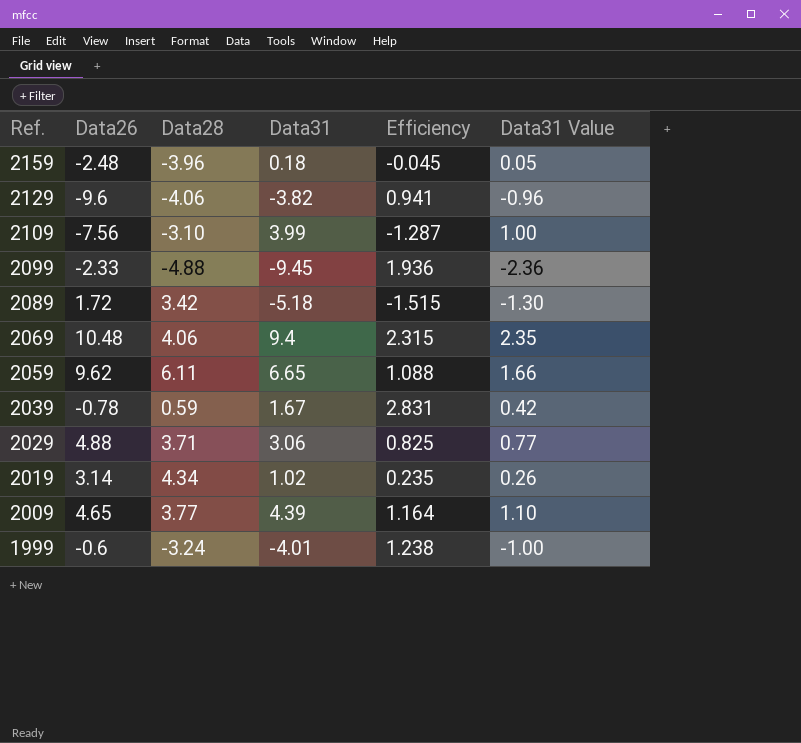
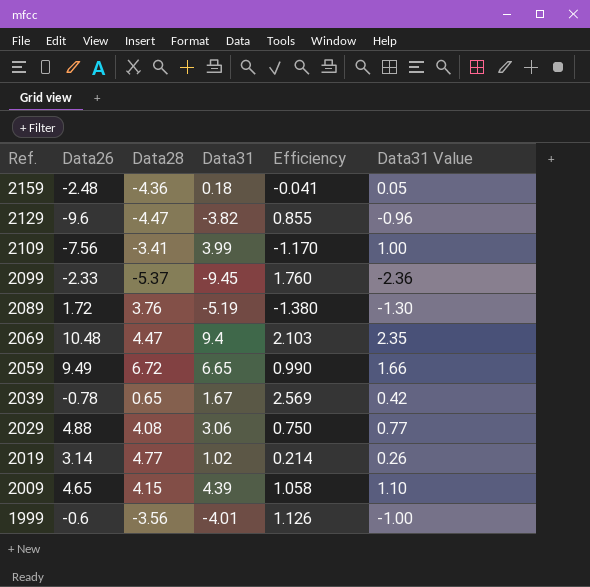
2159 | Data28: -3.96 -> -4.36
2159 | Efficiency: -0.045 -> -0.041
2129 | Data28: -4.06 -> -4.47
2129 | Efficiency: 0.941 -> 0.855
2109 | Data28: -3.10 -> -3.41
2109 | Efficiency: -1.287 -> -1.170
2099 | Data28: -4.88 -> -5.37
2099 | Efficiency: 1.936 -> 1.760
2089 | Data28: 3.42 -> 3.76
2089 | Data31: -5.18 -> -5.19
2089 | Efficiency: -1.515 -> -1.380
2069 | Data28: 4.06 -> 4.47
2069 | Efficiency: 2.315 -> 2.103
2059 | Data26: 9.62 -> 9.49
2059 | Data28: 6.11 -> 6.72
2059 | Efficiency: 1.088 -> 0.990
2039 | Data28: 0.59 -> 0.65
2039 | Efficiency: 2.831 -> 2.569
2029 | Data28: 3.71 -> 4.08
2029 | Efficiency: 0.825 -> 0.750
2019 | Data28: 4.34 -> 4.77
2019 | Efficiency: 0.235 -> 0.214
2009 | Data28: 3.77 -> 4.15
2009 | Efficiency: 1.164 -> 1.058
1999 | Data28: -3.24 -> -3.56
1999 | Efficiency: 1.238 -> 1.126

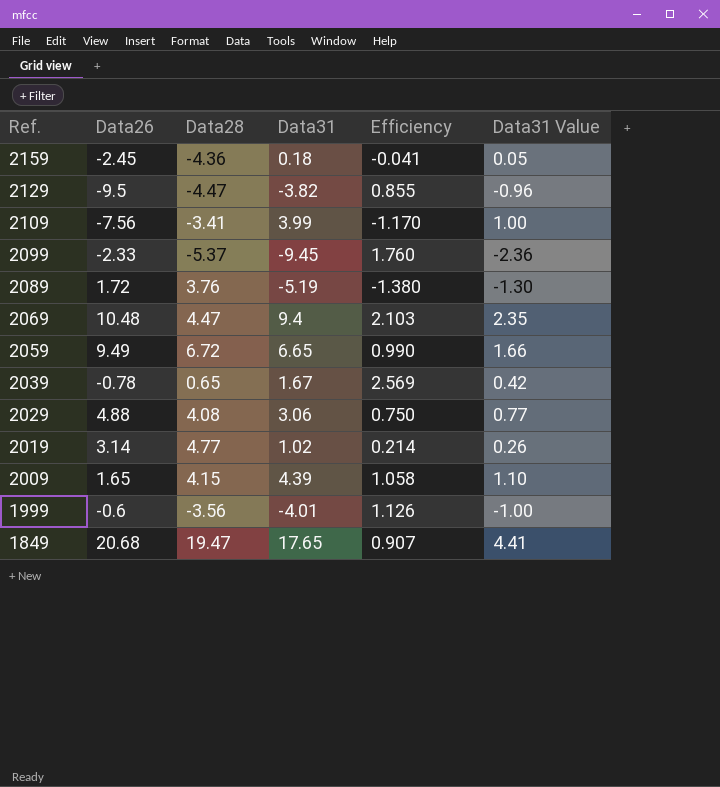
2159 | Data26: -2.48 -> -2.45
2129 | Data26: -9.6 -> -9.5
2009 | Data26: 4.65 -> 1.65
row 1849: none -> 20.68 | 19.47 | 17.65 | 0.907 | 4.41

